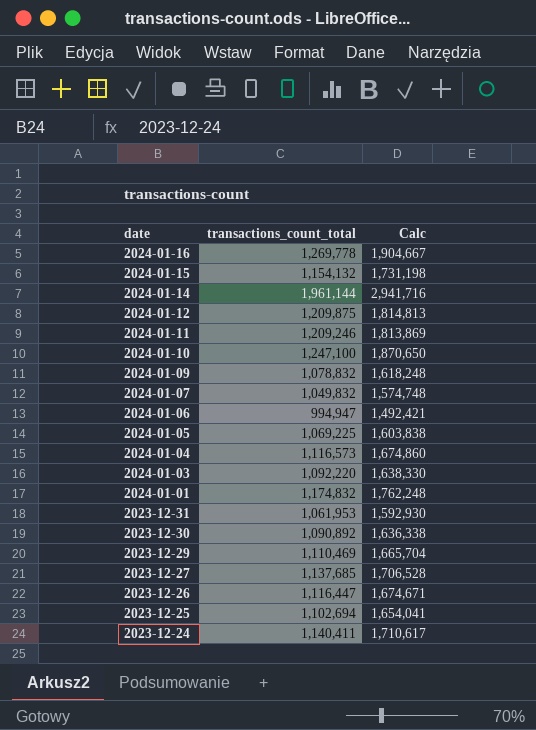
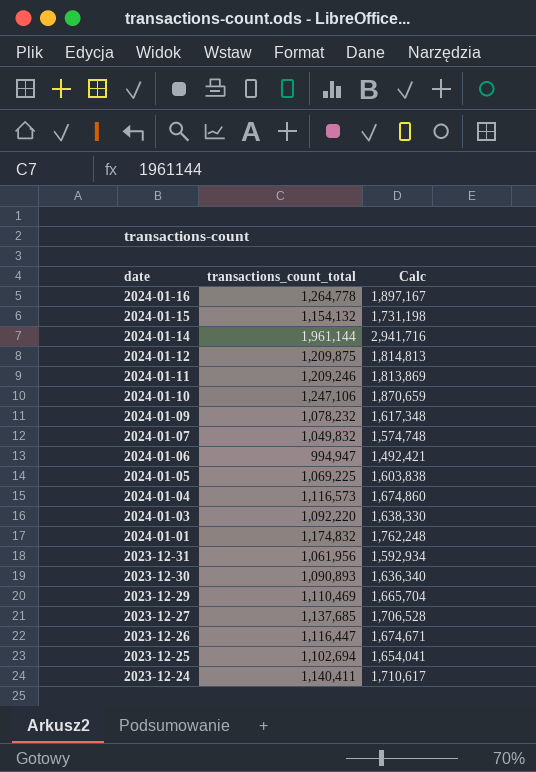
2024-01-16 | transactions_count_total: 1,269,778 -> 1,264,778
2024-01-16 | Calc: 1,904,667 -> 1,897,167
2024-01-10 | transactions_count_total: 1,247,100 -> 1,247,106
2024-01-10 | Calc: 1,870,650 -> 1,870,659
2024-01-09 | transactions_count_total: 1,078,832 -> 1,078,232
2024-01-09 | Calc: 1,618,248 -> 1,617,348
2023-12-31 | transactions_count_total: 1,061,953 -> 1,061,956
2023-12-31 | Calc: 1,592,930 -> 1,592,934
2023-12-30 | transactions_count_total: 1,090,892 -> 1,090,893
2023-12-30 | Calc: 1,636,338 -> 1,636,340

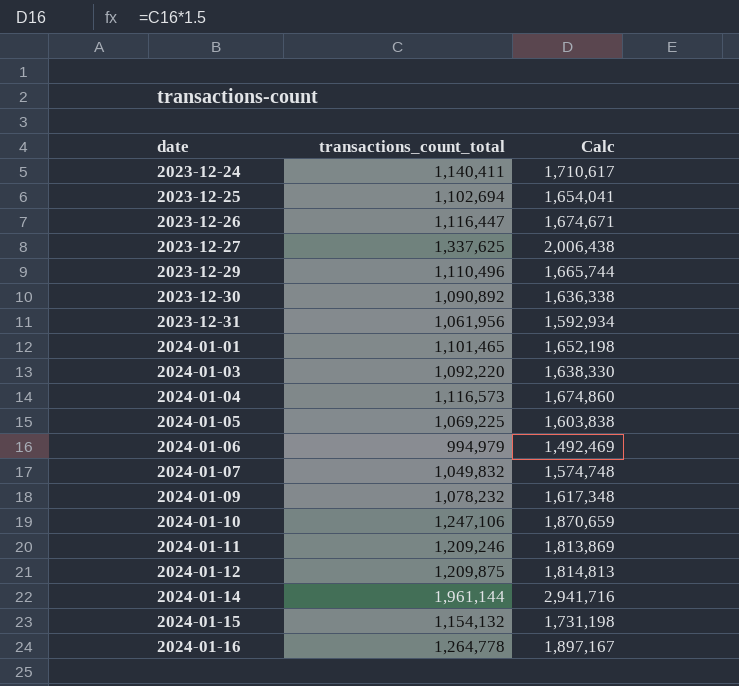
row order: date descending -> date ascending
2023-12-27 | transactions_count_total: 1,137,685 -> 1,337,625
2023-12-27 | Calc: 1,706,528 -> 2,006,438
2023-12-29 | transactions_count_total: 1,110,469 -> 1,110,496
2023-12-29 | Calc: 1,665,704 -> 1,665,744
2023-12-30 | transactions_count_total: 1,090,893 -> 1,090,892
2023-12-30 | Calc: 1,636,340 -> 1,636,338
2024-01-01 | transactions_count_total: 1,174,832 -> 1,101,465
2024-01-01 | Calc: 1,762,248 -> 1,652,198
2024-01-06 | transactions_count_total: 994,947 -> 994,979
2024-01-06 | Calc: 1,492,421 -> 1,492,469

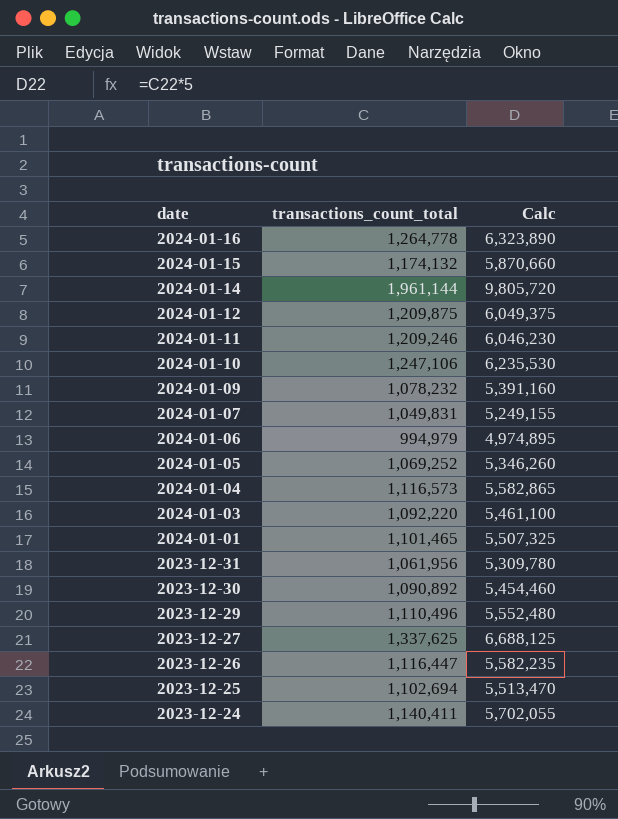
row order: date ascending -> date descending
column Calc | formula: [transactions_count_total] * 1.5 -> [transactions_count_total] * 5
2024-01-15 | transactions_count_total: 1,154,132 -> 1,174,132
2024-01-07 | transactions_count_total: 1,049,832 -> 1,049,831
2024-01-05 | transactions_count_total: 1,069,225 -> 1,069,252

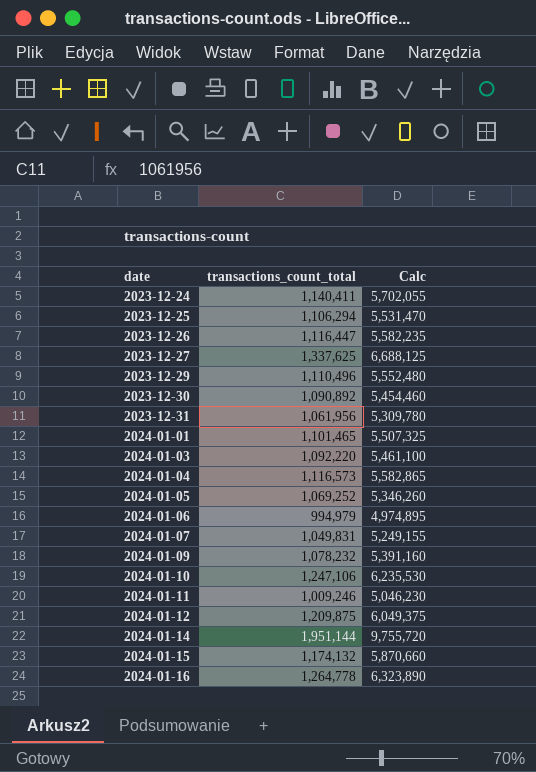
row order: date descending -> date ascending
2023-12-25 | transactions_count_total: 1,102,694 -> 1,106,294
2023-12-25 | Calc: 5,513,470 -> 5,531,470
2024-01-11 | transactions_count_total: 1,209,246 -> 1,009,246
2024-01-11 | Calc: 6,046,230 -> 5,046,230
2024-01-14 | transactions_count_total: 1,961,144 -> 1,951,144
2024-01-14 | Calc: 9,805,720 -> 9,755,720

